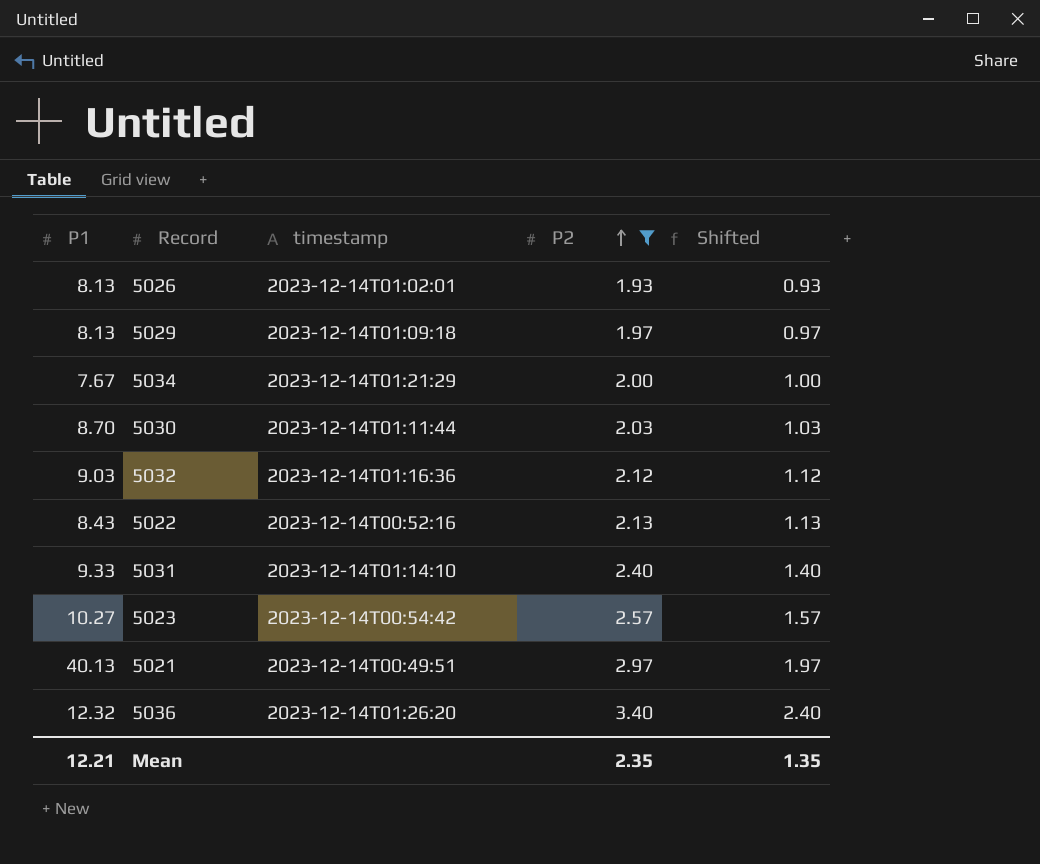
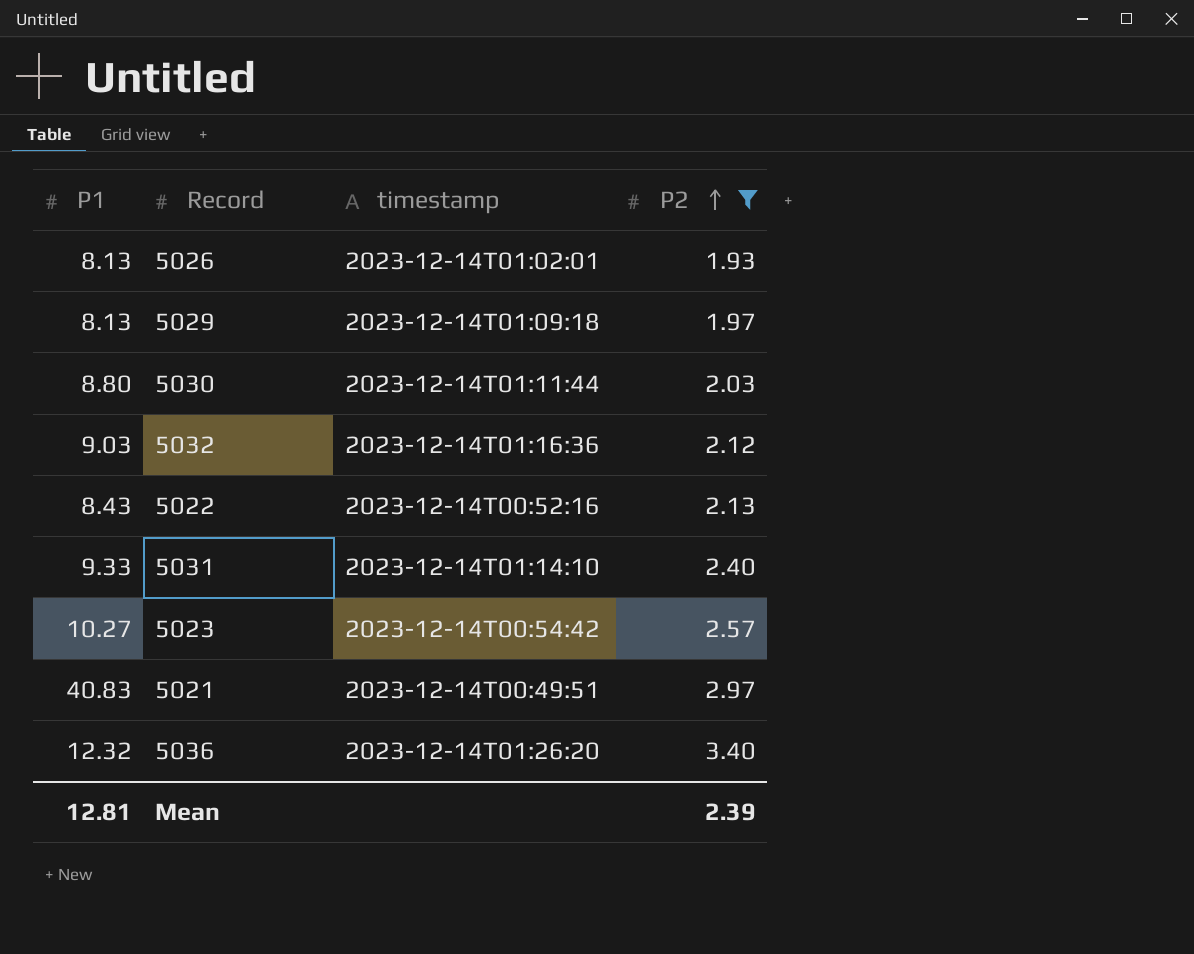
column Shifted | formula: [P2] - 1 -> none
row 5034: 7.67 | 2023-12-14T01:21:29 | 2.00 | 1.00 -> none
5030 | P1: 8.70 -> 8.80
5021 | P1: 40.13 -> 40.83
Mean | P1: 12.21 -> 12.81
Mean | P2: 2.35 -> 2.39

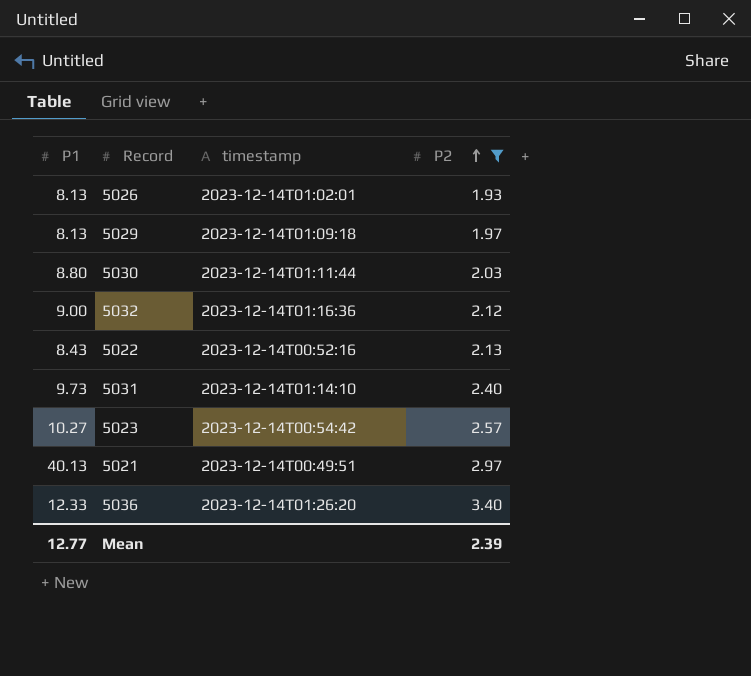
5032 | P1: 9.03 -> 9.00
5031 | P1: 9.33 -> 9.73
5021 | P1: 40.83 -> 40.13
5036 | P1: 12.32 -> 12.33
Mean | P1: 12.81 -> 12.77

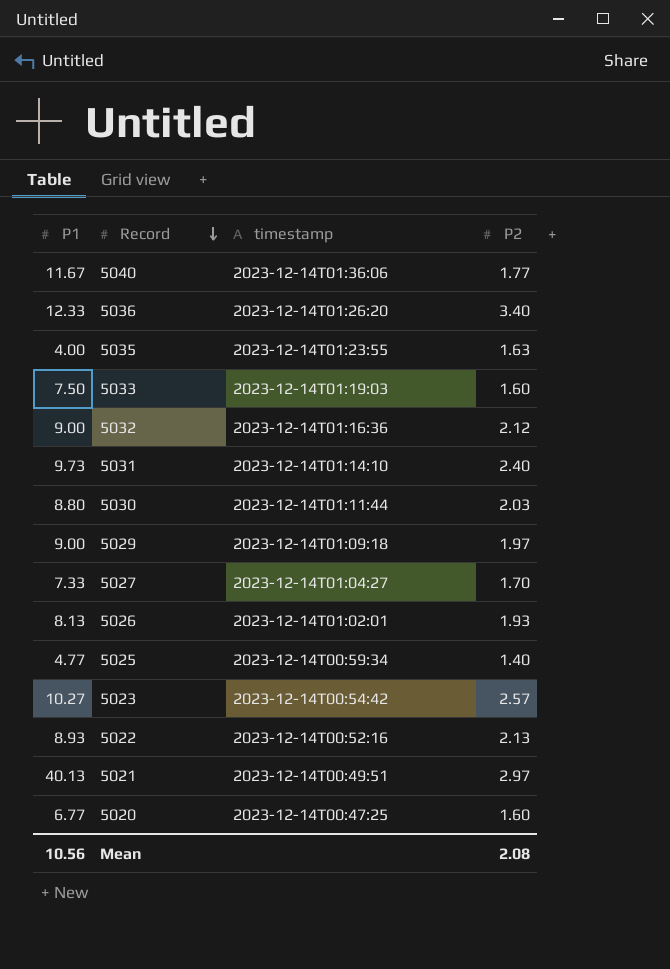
filter: P2 >= 1.93 -> none
row order: P2 ascending -> Record descending
5029 | P1: 8.13 -> 9.00
5022 | P1: 8.43 -> 8.93
Mean | P1: 12.77 -> 10.56
Mean | P2: 2.39 -> 2.08

